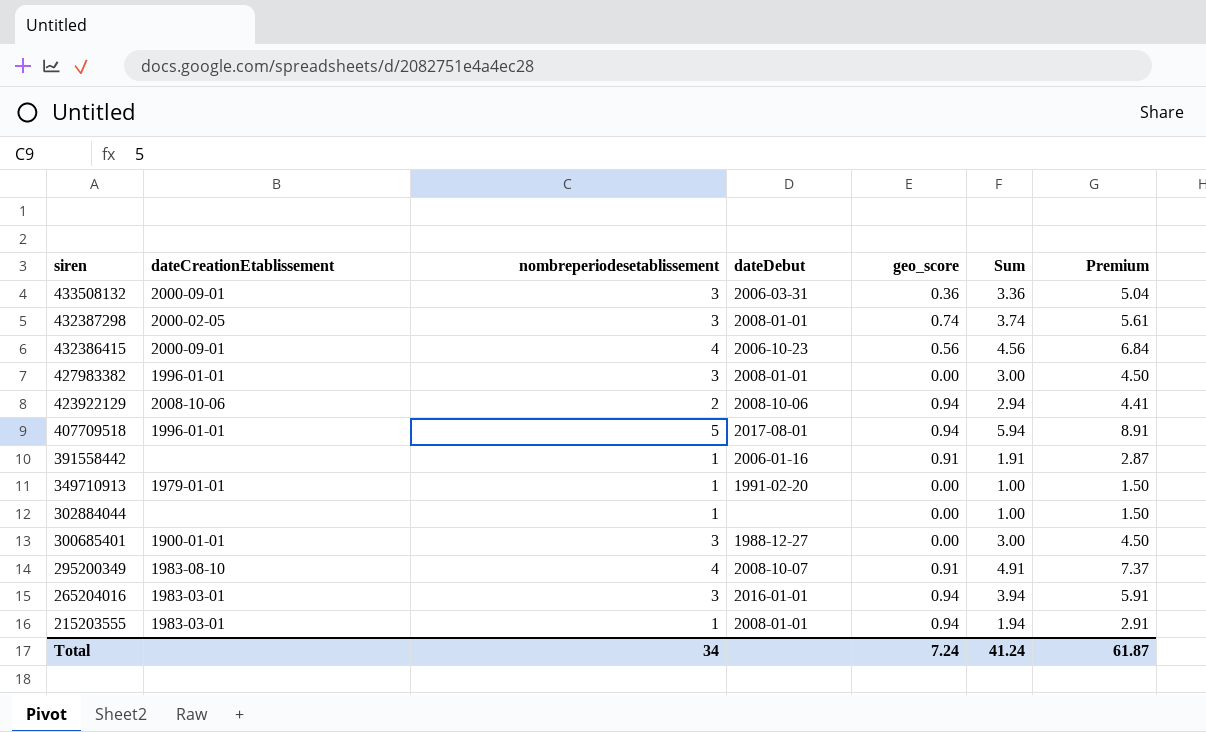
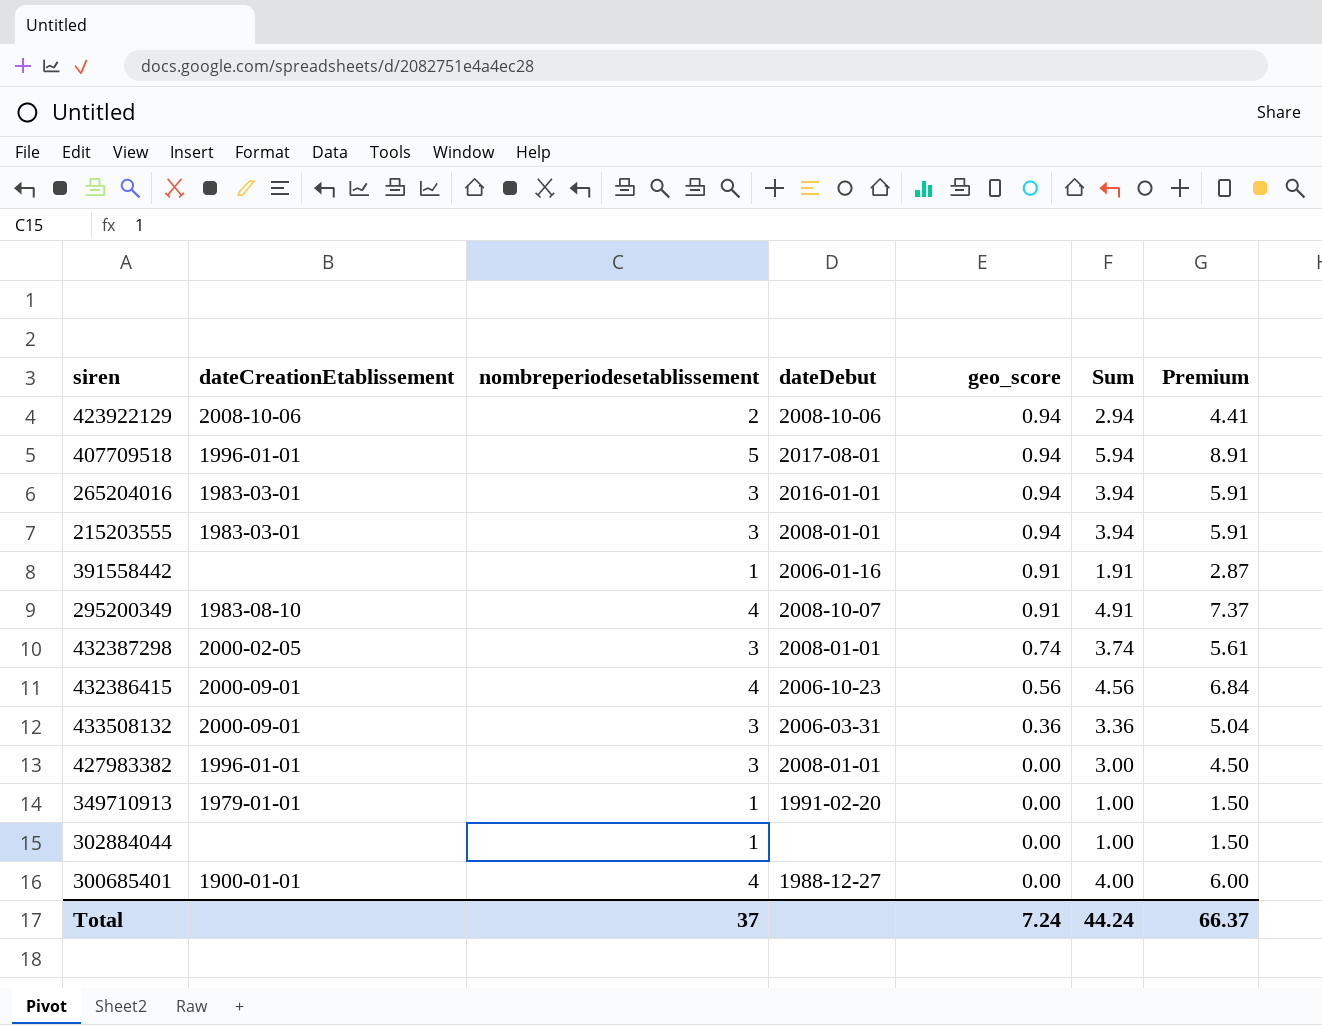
row order: siren descending -> geo_score descending
215203555 | nombreperiodesetablissement: 1 -> 3
215203555 | Sum: 1.94 -> 3.94
215203555 | Premium: 2.91 -> 5.91
300685401 | nombreperiodesetablissement: 3 -> 4
300685401 | Sum: 3.00 -> 4.00
300685401 | Premium: 4.50 -> 6.00
Total | nombreperiodesetablissement: 34 -> 37
Total | Sum: 41.24 -> 44.24
Total | Premium: 61.87 -> 66.37

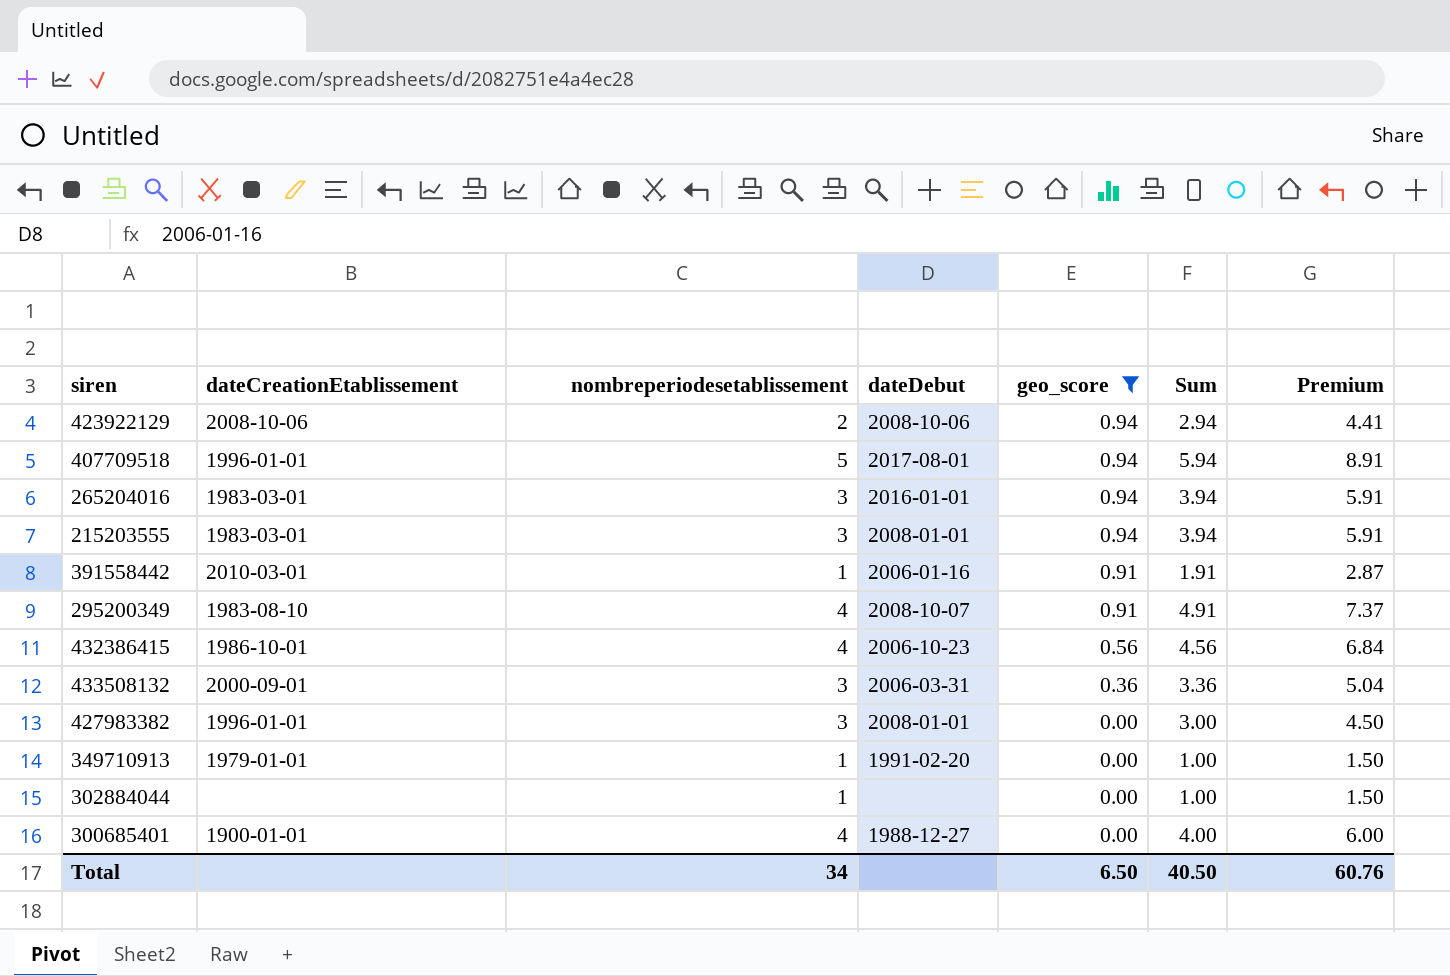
filter: none -> geo_score != 0.74
391558442 | dateCreationEtablissement: none -> 2010-03-01
432386415 | dateCreationEtablissement: 2000-09-01 -> 1986-10-01
Total | nombreperiodesetablissement: 37 -> 34
Total | geo_score: 7.24 -> 6.50
Total | Sum: 44.24 -> 40.50
Total | Premium: 66.37 -> 60.76

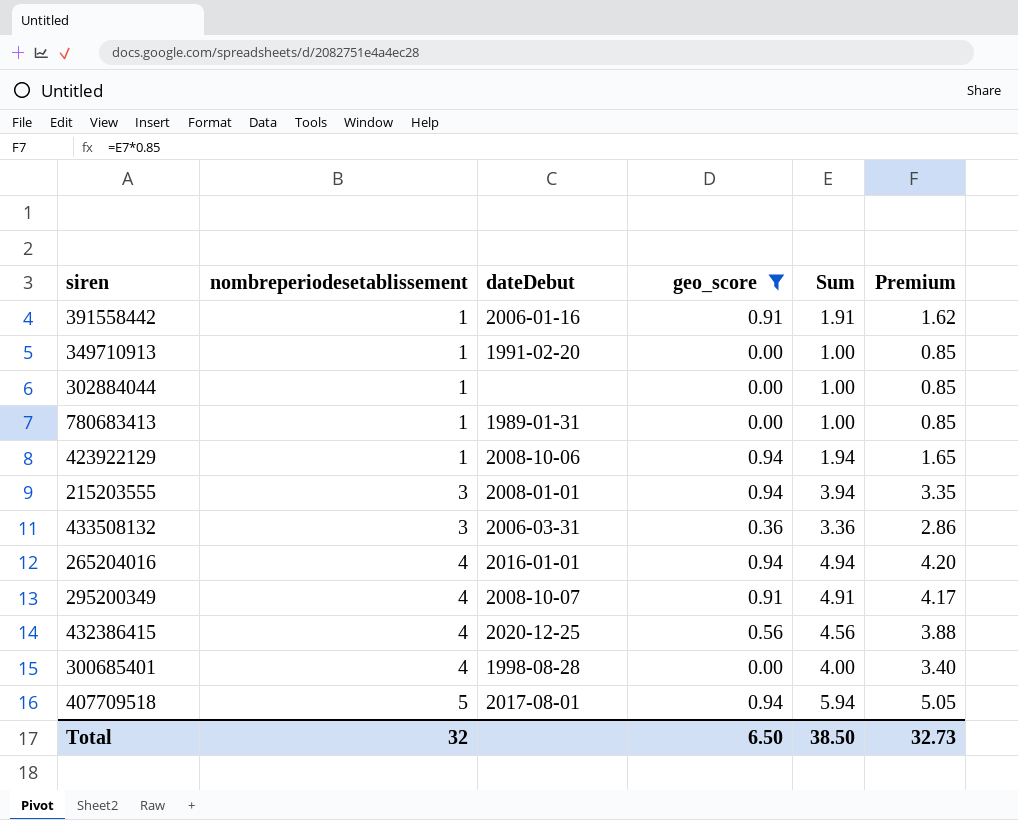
row order: geo_score descending -> nombreperiodesetablissement ascending
column dateCreationEtablissement | position: 2 -> none
column Premium | formula: [Sum] * 1.5 -> [Sum] * 0.85
row 427983382: 1996-01-01 | 3 | 2008-01-01 | 0.00 | 3.00 | 4.50 -> none
row 780683413: none -> 1 | 1989-01-31 | 0.00 | 1.00 | 0.85
423922129 | nombreperiodesetablissement: 2 -> 1
423922129 | Sum: 2.94 -> 1.94
265204016 | nombreperiodesetablissement: 3 -> 4
265204016 | Sum: 3.94 -> 4.94
432386415 | dateDebut: 2006-10-23 -> 2020-12-25
300685401 | dateDebut: 1988-12-27 -> 1998-08-28
Total | nombreperiodesetablissement: 34 -> 32
Total | Sum: 40.50 -> 38.50
Total | Premium: 60.76 -> 32.73

